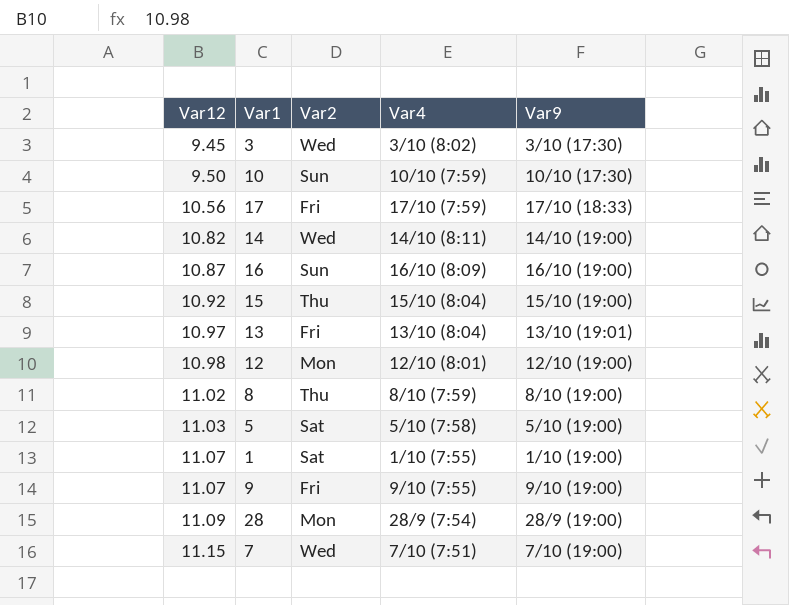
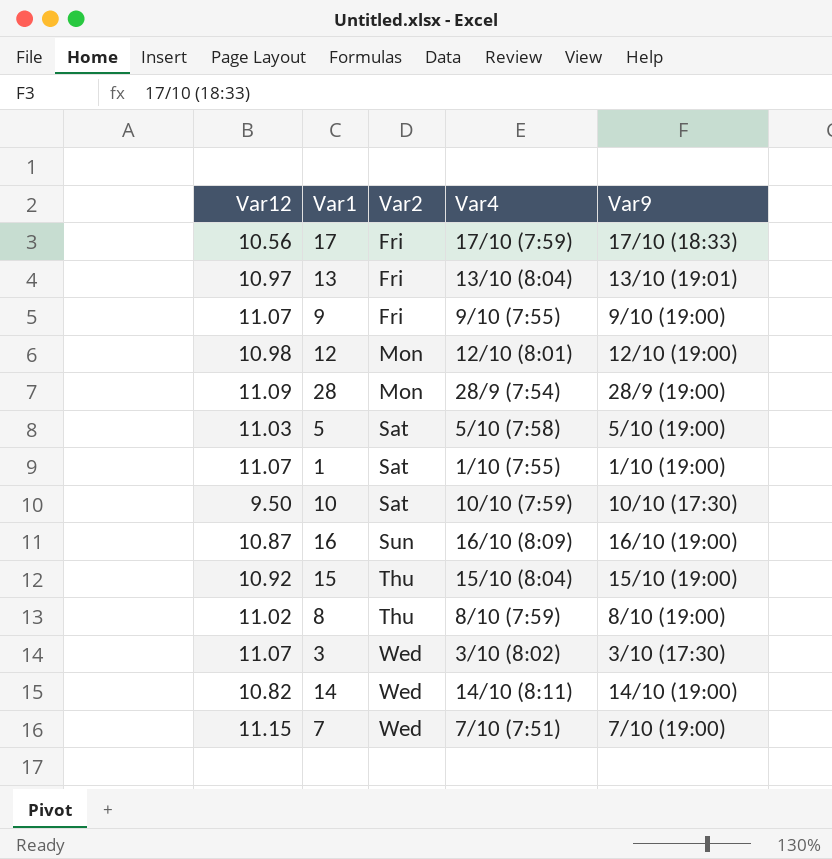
row order: Var12 ascending -> Var2 ascending
10 | Var2: Sun -> Sat
3 | Var12: 9.45 -> 11.07

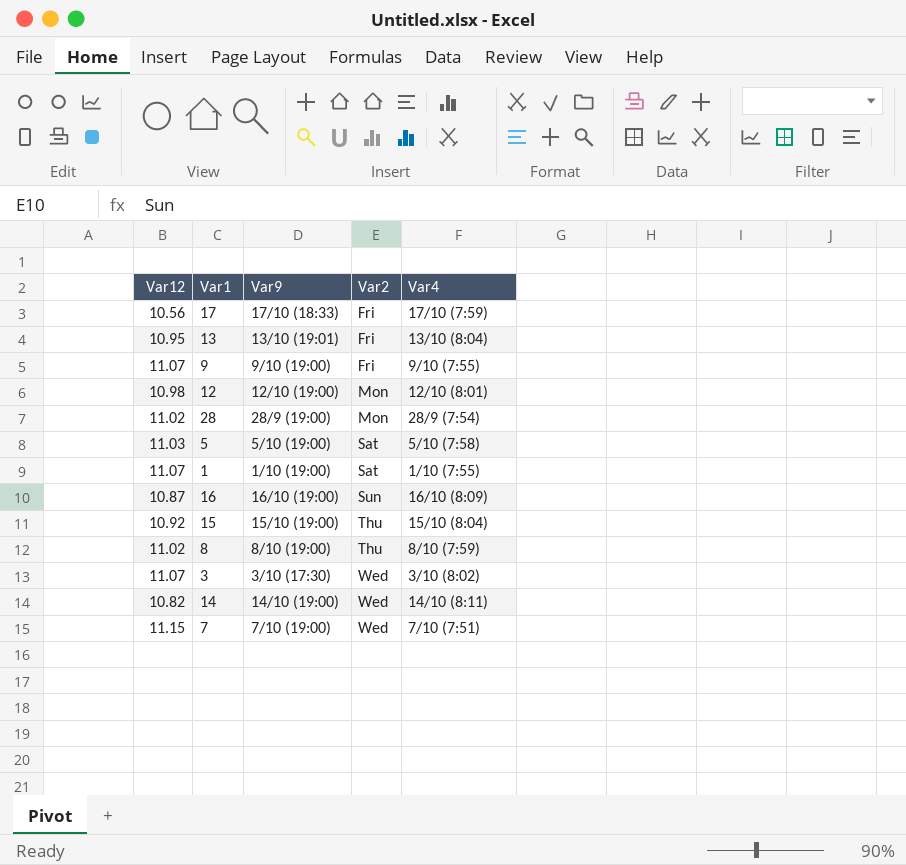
column Var9 | position: 5 -> 3
row 10: 9.50 | Sat | 10/10 (7:59) | 10/10 (17:30) -> none
13 | Var12: 10.97 -> 10.95
28 | Var12: 11.09 -> 11.02

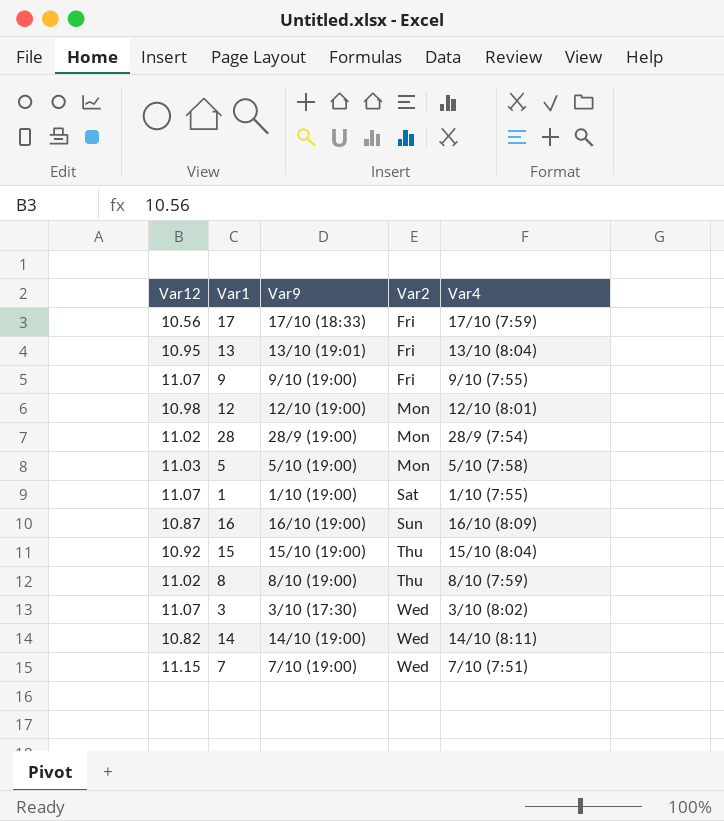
5 | Var2: Sat -> Mon

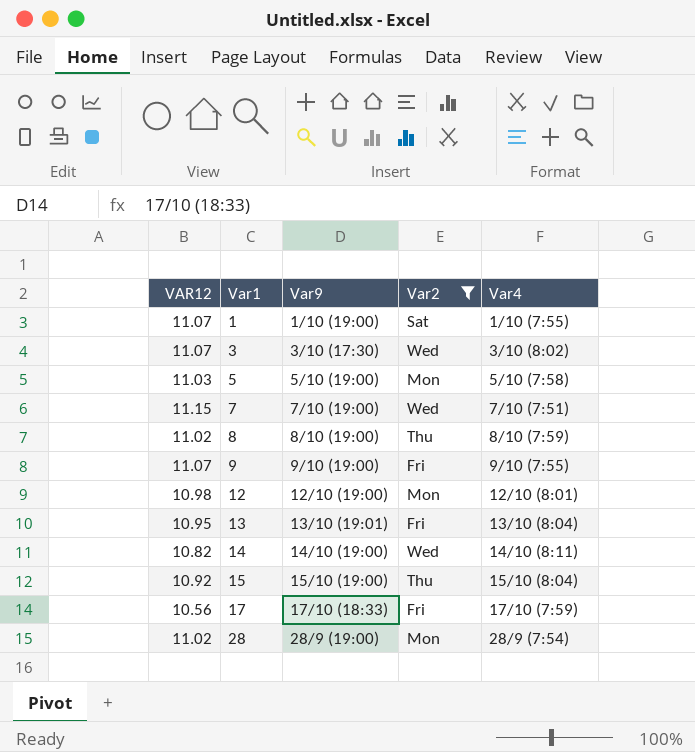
filter: none -> Var2 != Sun
row order: Var2 ascending -> Var1 ascending
column name: Var12 -> VAR12

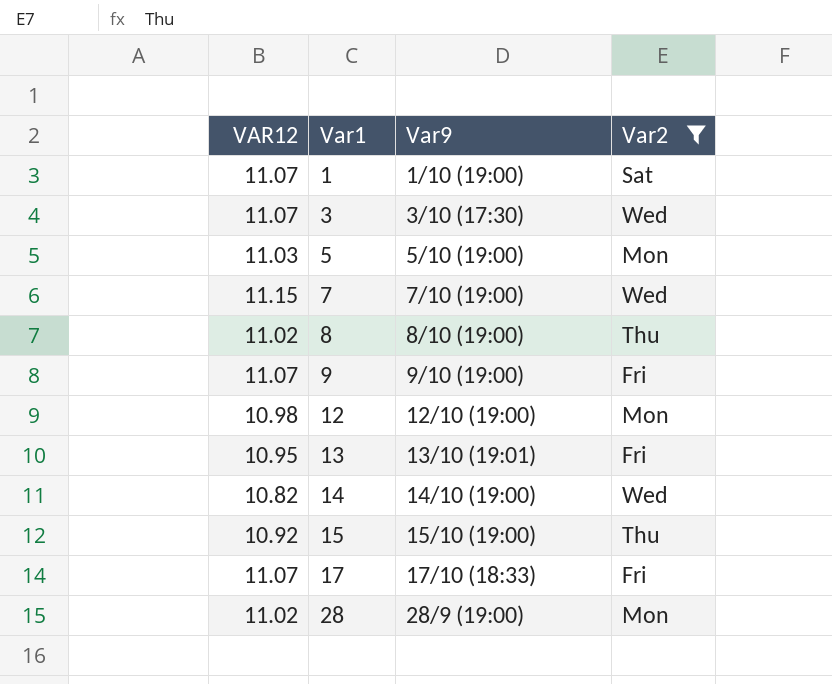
column Var4 | position: 5 -> none
17 | VAR12: 10.56 -> 11.07

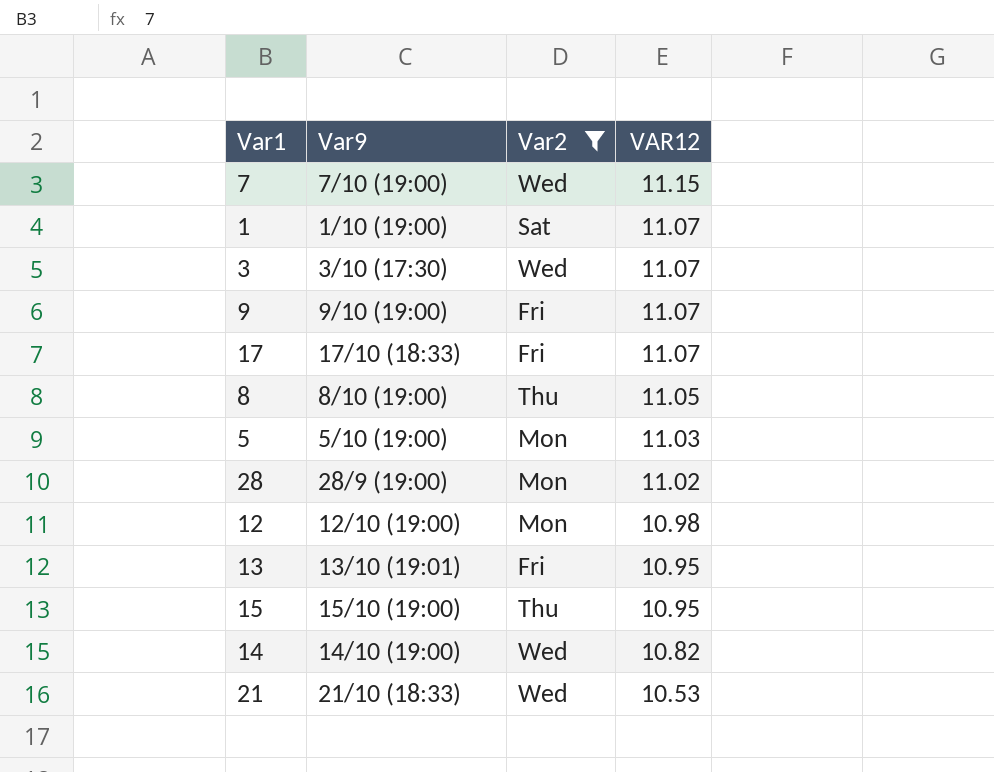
row order: Var1 ascending -> VAR12 descending
column VAR12 | position: 1 -> 4
8 | VAR12: 11.02 -> 11.05
15 | VAR12: 10.92 -> 10.95
row 21: none -> 21/10 (18:33) | Wed | 10.53

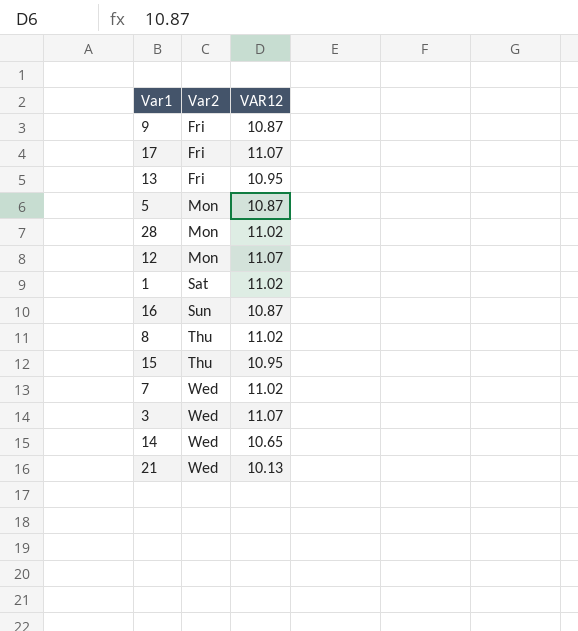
filter: Var2 != Sun -> none
row order: VAR12 descending -> Var2 ascending
column Var9 | position: 2 -> none
9 | VAR12: 11.07 -> 10.87
5 | VAR12: 11.03 -> 10.87
12 | VAR12: 10.98 -> 11.07
1 | VAR12: 11.07 -> 11.02
8 | VAR12: 11.05 -> 11.02
7 | VAR12: 11.15 -> 11.02
14 | VAR12: 10.82 -> 10.65
21 | VAR12: 10.53 -> 10.13

